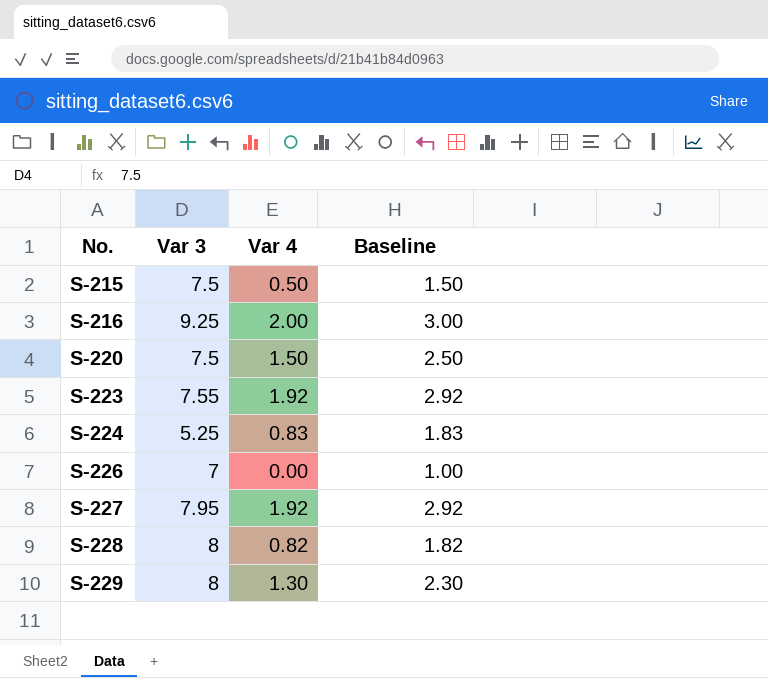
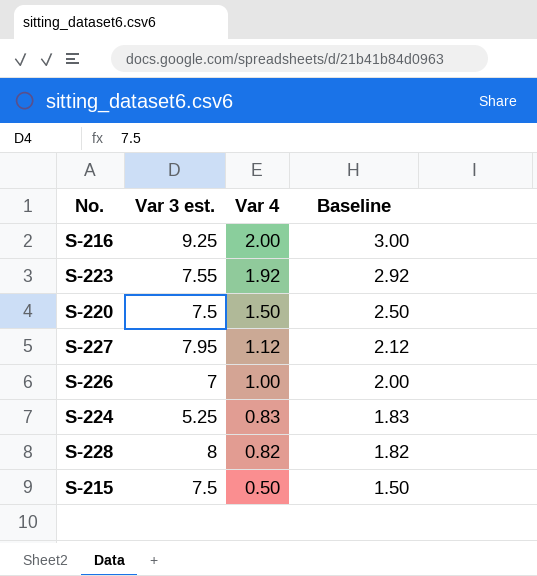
row order: No. ascending -> Var 4 descending
column name: Var 3 -> Var 3 est.
row S-229: 8 | 1.30 | 2.30 -> none
S-227 | Var 4: 1.92 -> 1.12
S-227 | Baseline: 2.92 -> 2.12
S-226 | Var 4: 0.00 -> 1.00
S-226 | Baseline: 1.00 -> 2.00

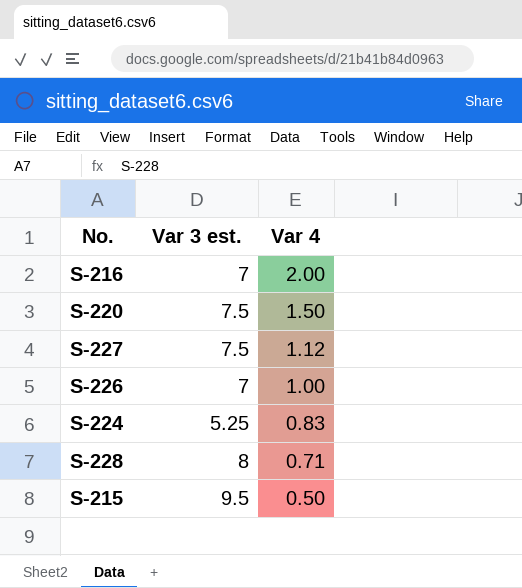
column Baseline | formula: [Var 4] + 1 -> none
row S-223: 7.55 | 1.92 | 2.92 -> none
S-216 | Var 3 est.: 9.25 -> 7
S-227 | Var 3 est.: 7.95 -> 7.5
S-228 | Var 4: 0.82 -> 0.71
S-215 | Var 3 est.: 7.5 -> 9.5

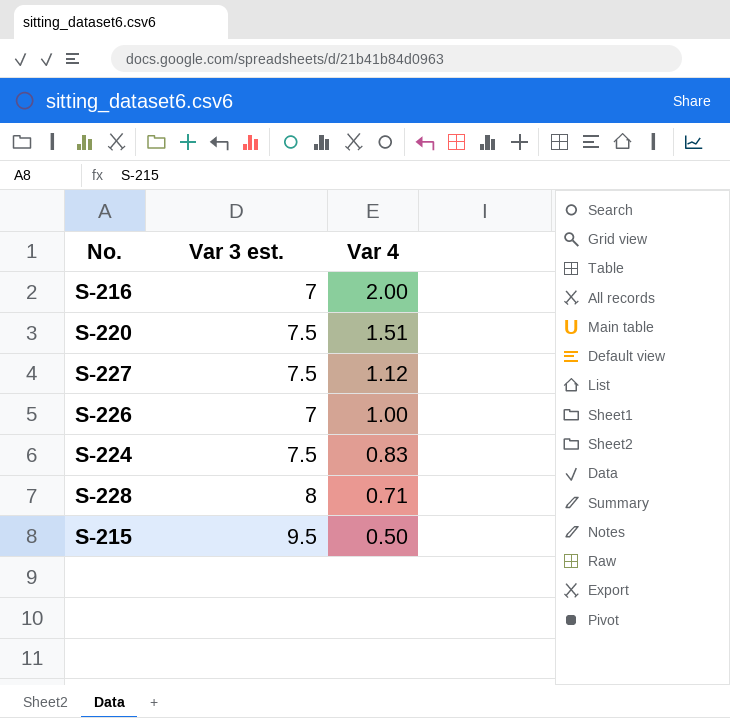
S-220 | Var 4: 1.50 -> 1.51
S-224 | Var 3 est.: 5.25 -> 7.5

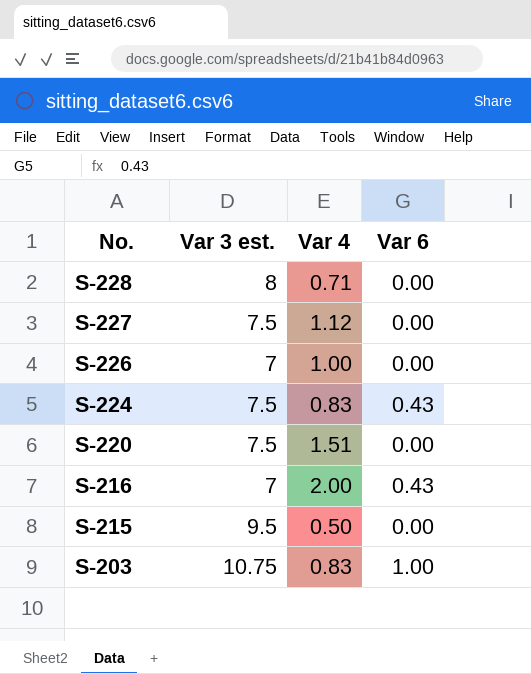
row order: Var 4 descending -> No. descending
column Var 6 | position: none -> 4
row S-203: none -> 10.75 | 0.83 | 1.00

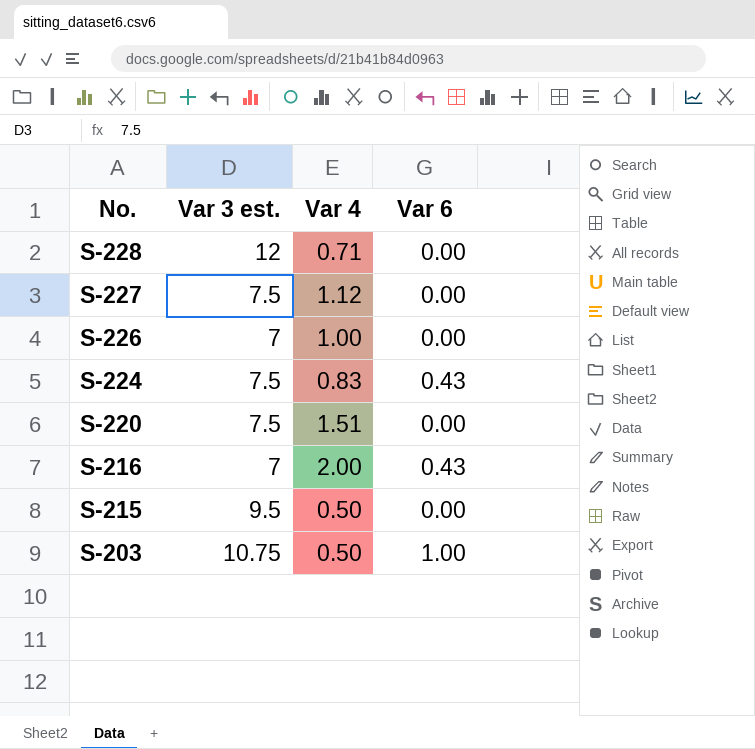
S-228 | Var 3 est.: 8 -> 12
S-203 | Var 4: 0.83 -> 0.50

